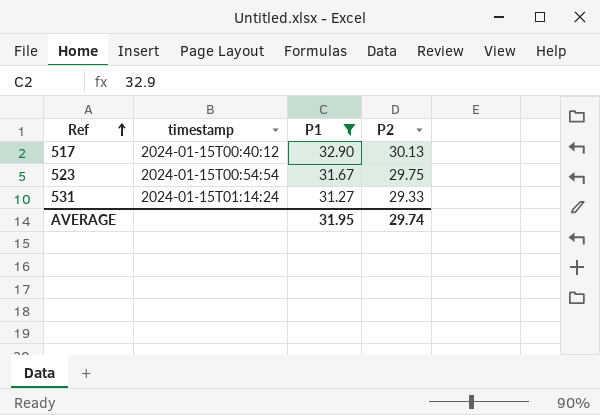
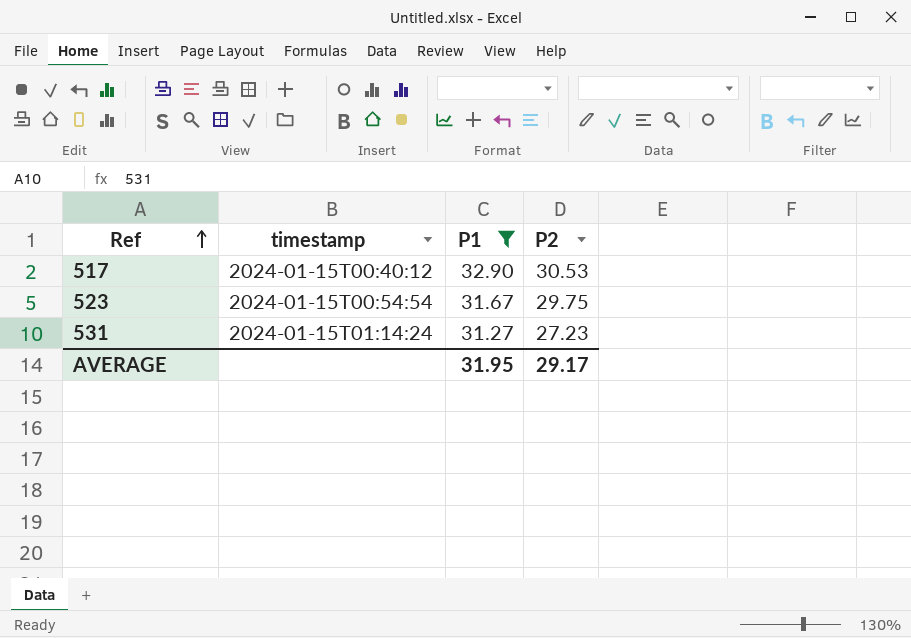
517 | P2: 30.13 -> 30.53
531 | P2: 29.33 -> 27.23
AVERAGE | P2: 29.74 -> 29.17

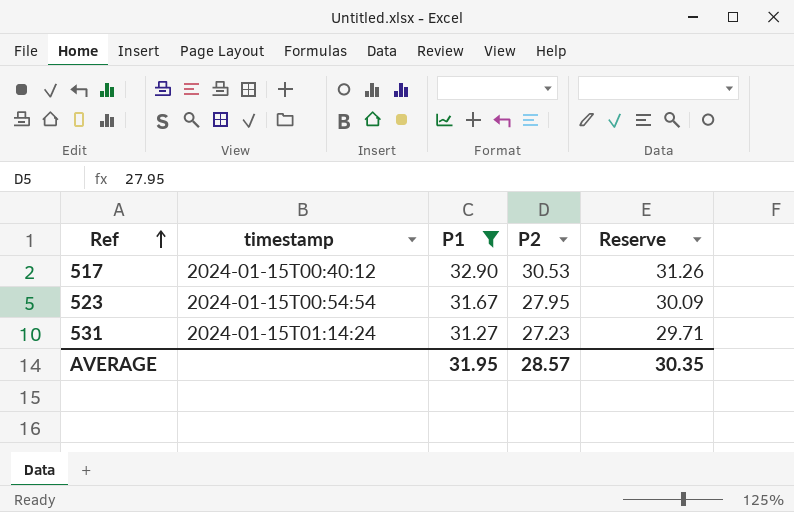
column Reserve | formula: none -> [P1] * 0.95
523 | P2: 29.75 -> 27.95
AVERAGE | P2: 29.17 -> 28.57

